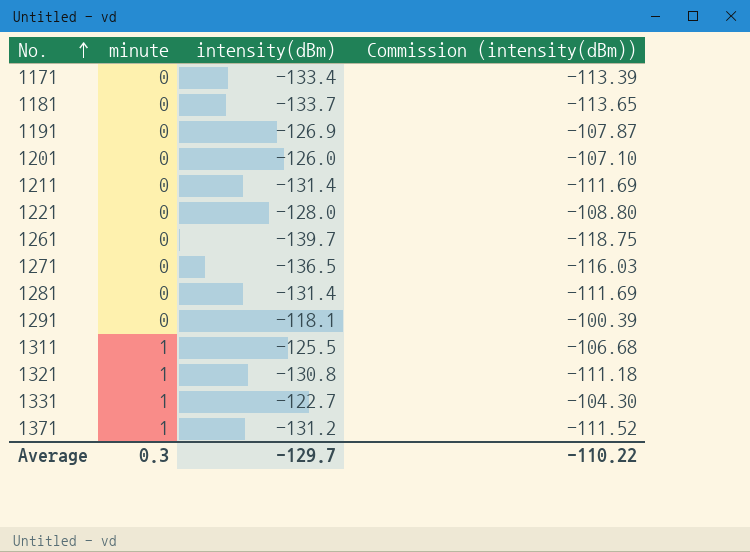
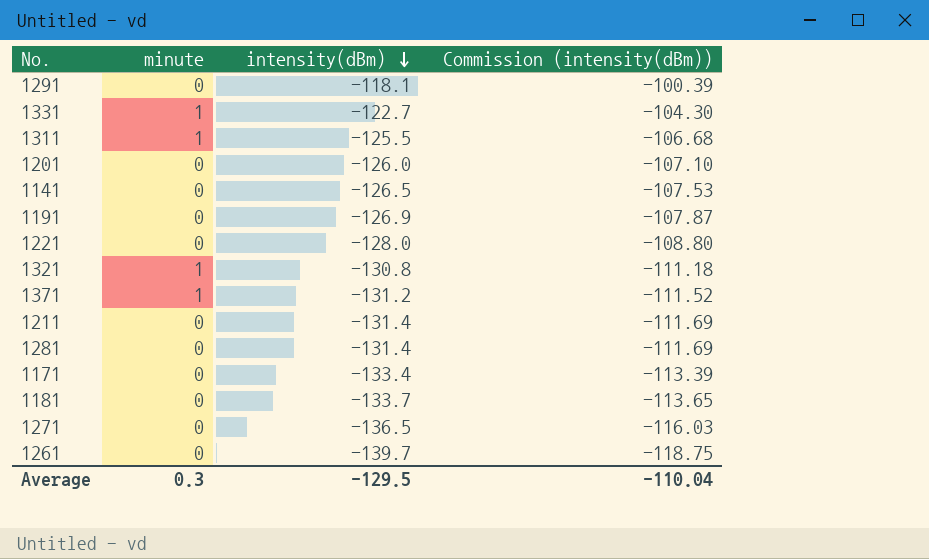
row order: No. ascending -> intensity(dBm) descending
row 1141: none -> 0 | -126.5 | -107.53
Average | intensity(dBm): -129.7 -> -129.5
Average | Commission (intensity(dBm)): -110.22 -> -110.04

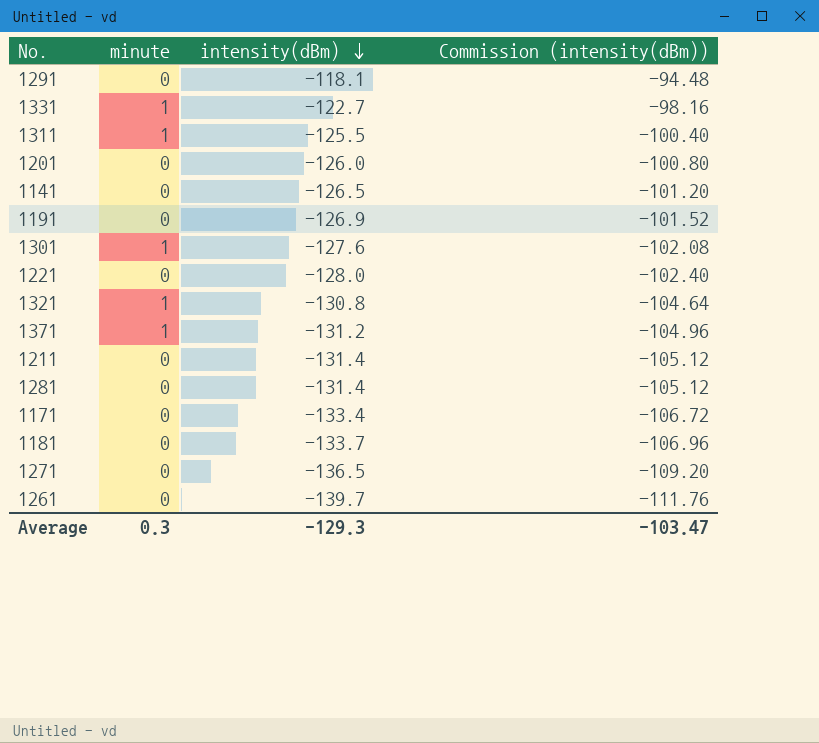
column Commission (intensity(dBm)) | formula: [intensity(dBm)] * 0.85 -> [intensity(dBm)] * 0.8
row 1301: none -> 1 | -127.6 | -102.08
Average | intensity(dBm): -129.5 -> -129.3
Average | Commission (intensity(dBm)): -110.04 -> -103.47

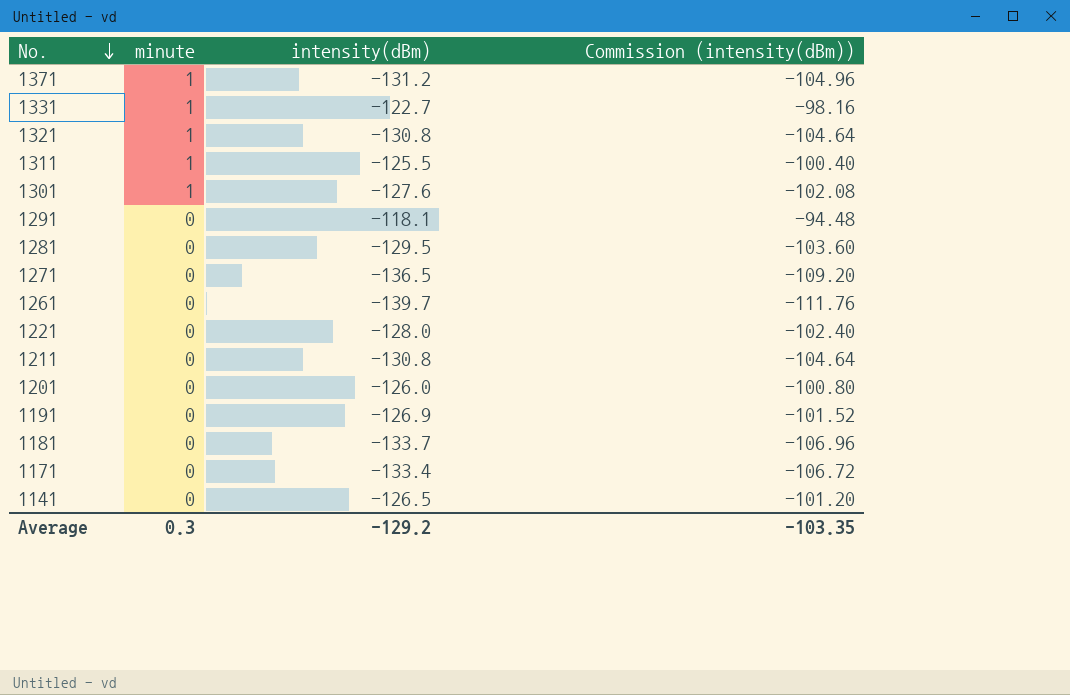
row order: intensity(dBm) descending -> No. descending
1281 | intensity(dBm): -131.4 -> -129.5
1281 | Commission (intensity(dBm)): -105.12 -> -103.60
1211 | intensity(dBm): -131.4 -> -130.8
1211 | Commission (intensity(dBm)): -105.12 -> -104.64
Average | intensity(dBm): -129.3 -> -129.2
Average | Commission (intensity(dBm)): -103.47 -> -103.35

